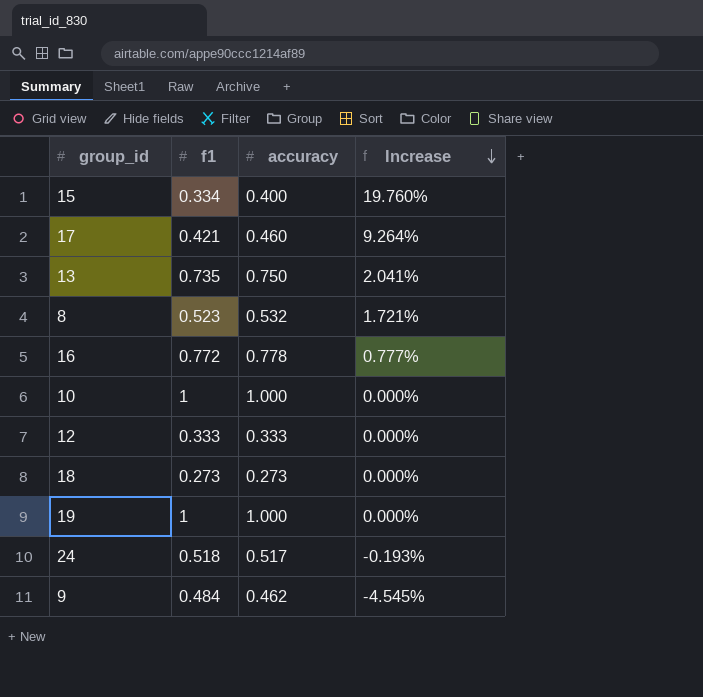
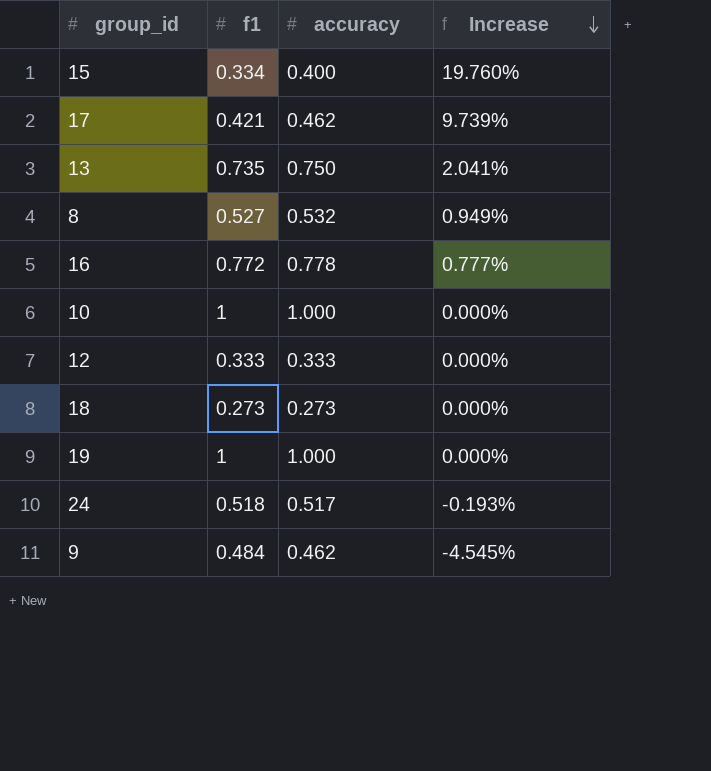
17 | accuracy: 0.460 -> 0.462
17 | Increase: 9.264% -> 9.739%
8 | f1: 0.523 -> 0.527
8 | Increase: 1.721% -> 0.949%

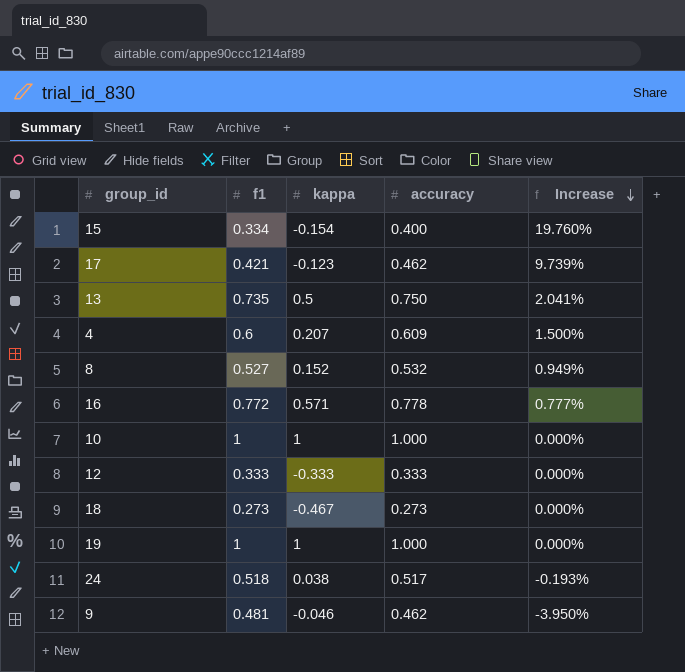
column kappa | position: none -> 3
row 4: none -> 0.6 | 0.207 | 0.609 | 1.500%
9 | f1: 0.484 -> 0.481
9 | Increase: -4.545% -> -3.950%

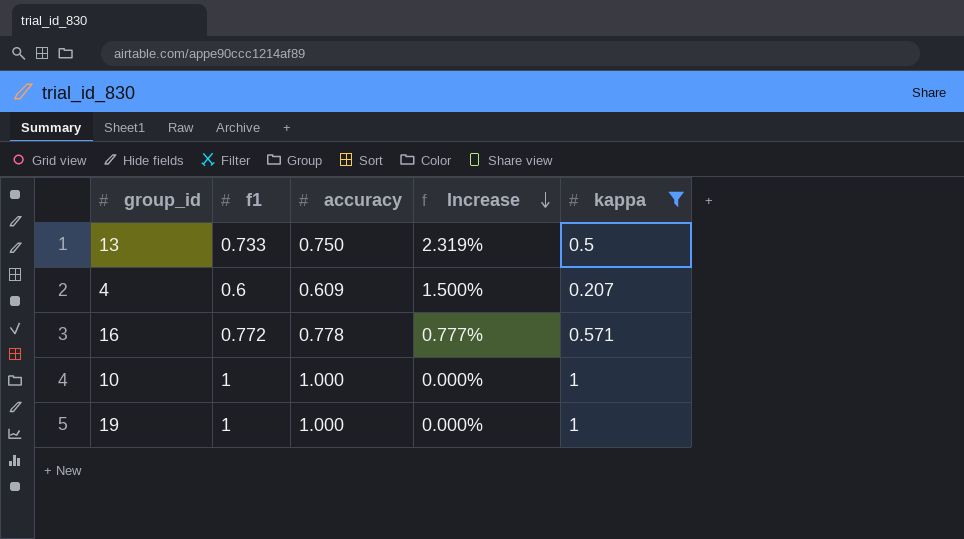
filter: none -> kappa >= 0.207
column kappa | position: 3 -> 5
13 | f1: 0.735 -> 0.733
13 | Increase: 2.041% -> 2.319%

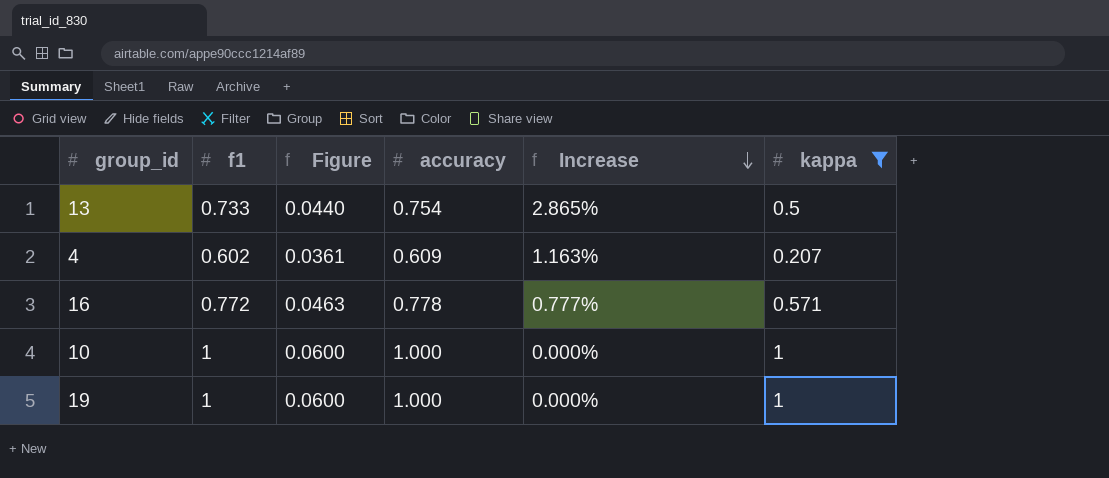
column Figure | formula: none -> [f1] * 0.06
13 | accuracy: 0.750 -> 0.754
13 | Increase: 2.319% -> 2.865%
4 | f1: 0.6 -> 0.602
4 | Increase: 1.500% -> 1.163%

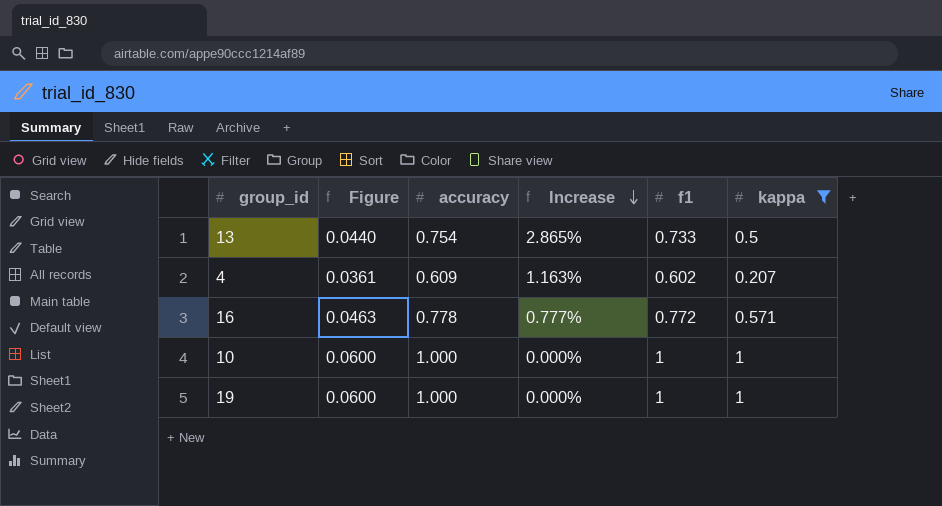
column f1 | position: 2 -> 5

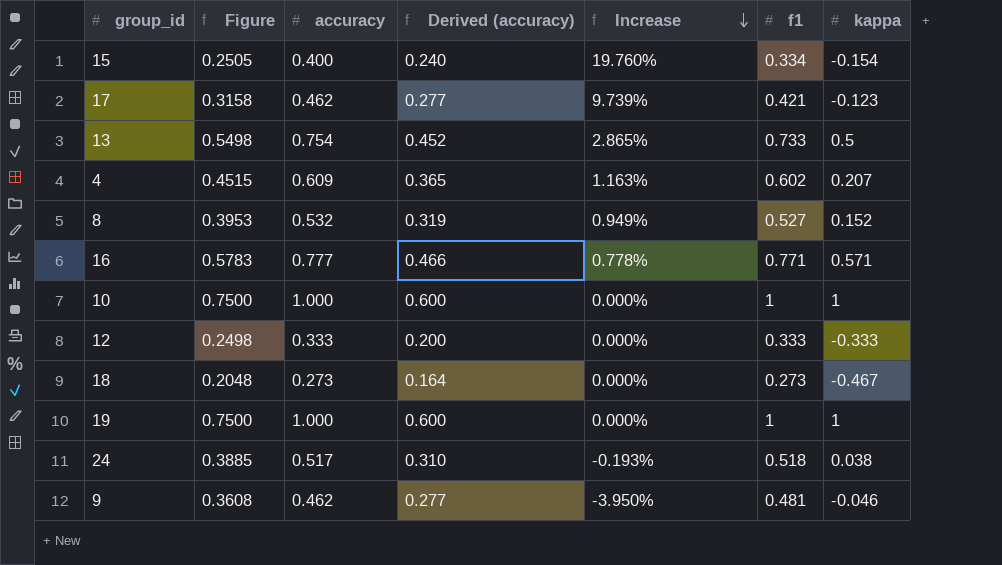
filter: kappa >= 0.207 -> none
column Figure | formula: [f1] * 0.06 -> [f1] * 0.75
column Derived (accuracy) | formula: none -> [accuracy] * 0.6
16 | accuracy: 0.778 -> 0.777
16 | Increase: 0.777% -> 0.778%
16 | f1: 0.772 -> 0.771

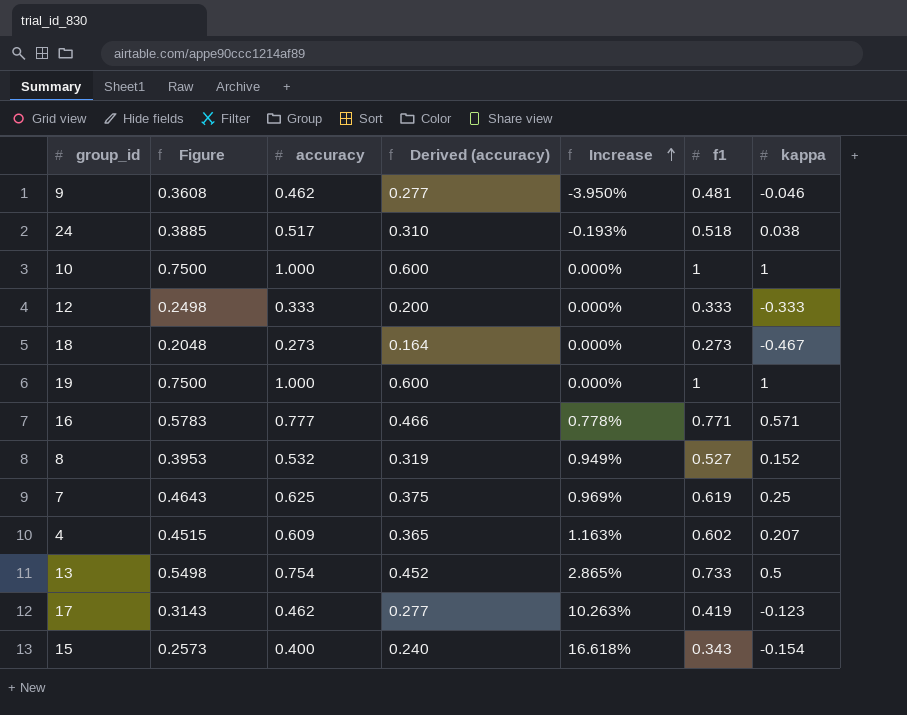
row order: Increase descending -> Increase ascending
row 7: none -> 0.4643 | 0.625 | 0.375 | 0.969% | 0.619 | 0.25
17 | Figure: 0.3158 -> 0.3143
17 | Increase: 9.739% -> 10.263%
17 | f1: 0.421 -> 0.419
15 | Figure: 0.2505 -> 0.2573
15 | Increase: 19.760% -> 16.618%
15 | f1: 0.334 -> 0.343

